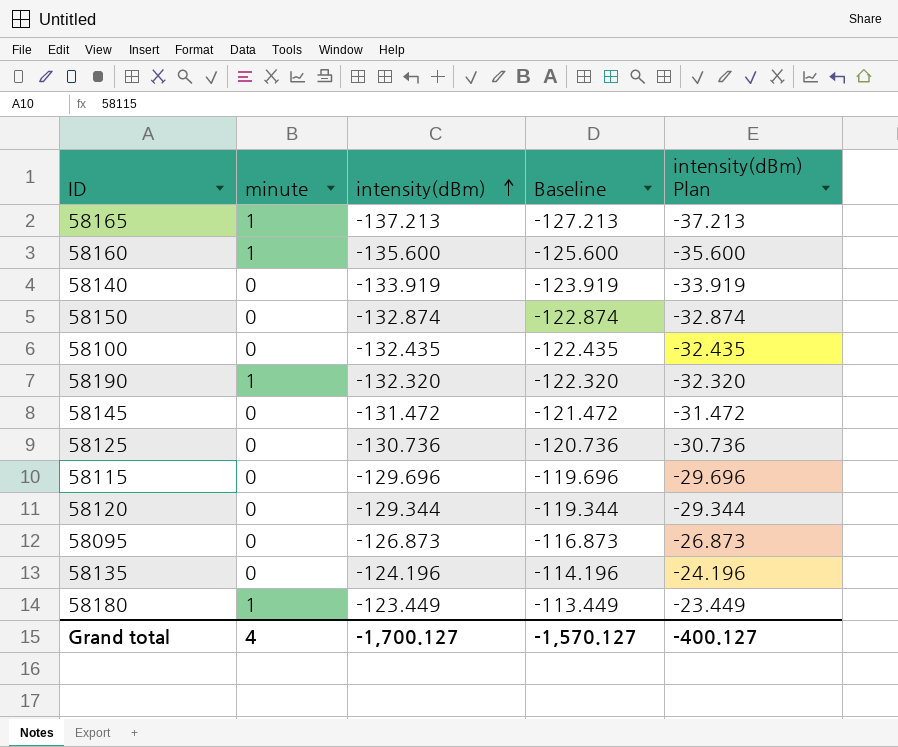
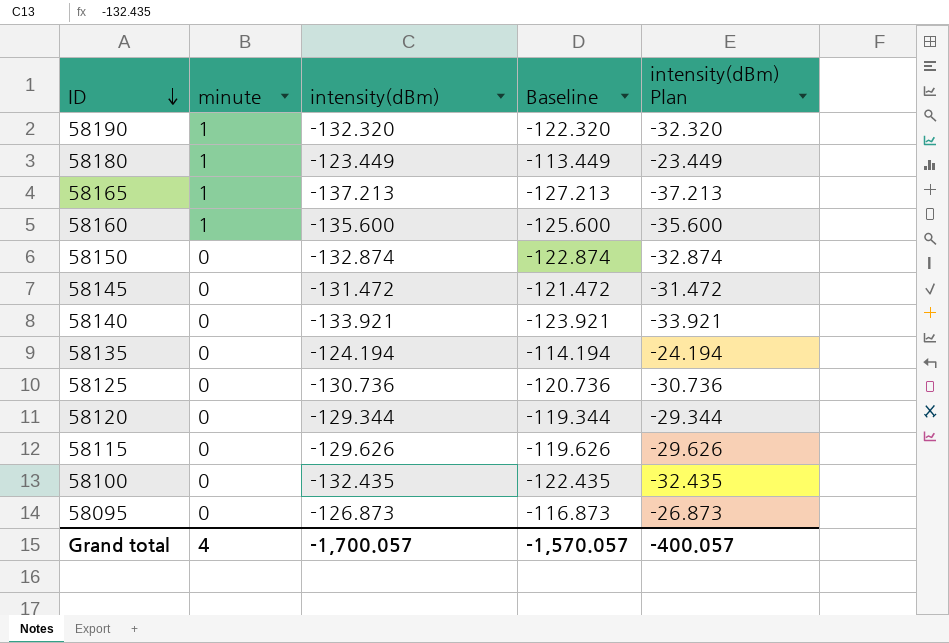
row order: intensity(dBm) ascending -> ID descending
58140 | intensity(dBm): -133.919 -> -133.921
58140 | Baseline: -123.919 -> -123.921
58140 | intensity(dBm) Plan: -33.919 -> -33.921
58135 | intensity(dBm): -124.196 -> -124.194
58135 | Baseline: -114.196 -> -114.194
58135 | intensity(dBm) Plan: -24.196 -> -24.194
58115 | intensity(dBm): -129.696 -> -129.626
58115 | Baseline: -119.696 -> -119.626
58115 | intensity(dBm) Plan: -29.696 -> -29.626
Grand total | intensity(dBm): -1,700.127 -> -1,700.057
Grand total | Baseline: -1,570.127 -> -1,570.057
Grand total | intensity(dBm) Plan: -400.127 -> -400.057

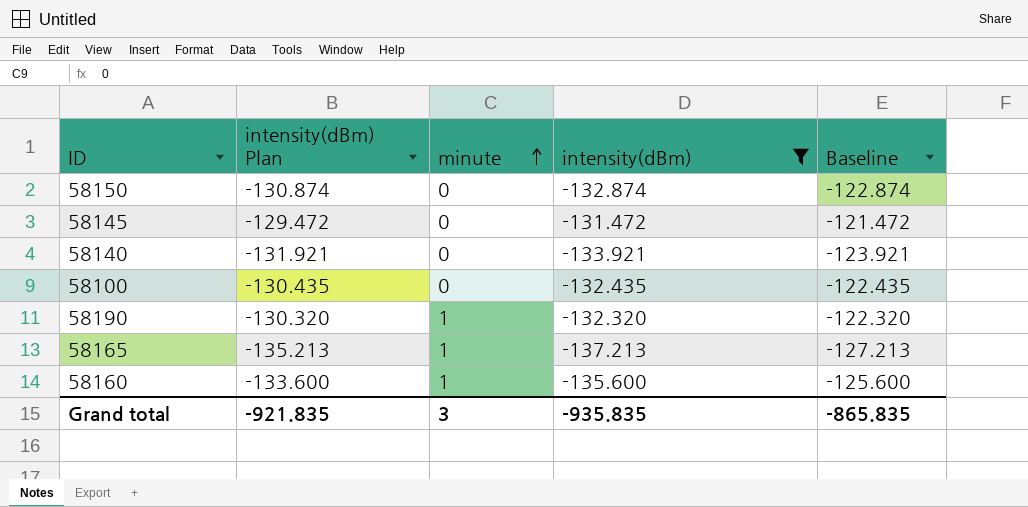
filter: none -> intensity(dBm) <= -131.472
row order: ID descending -> minute ascending
column intensity(dBm) Plan | formula: [intensity(dBm)] + 100 -> [intensity(dBm)] + 2
column intensity(dBm) Plan | position: 5 -> 2
Grand total | intensity(dBm) Plan: -400.057 -> -921.835
Grand total | minute: 4 -> 3
Grand total | intensity(dBm): -1,700.057 -> -935.835
Grand total | Baseline: -1,570.057 -> -865.835

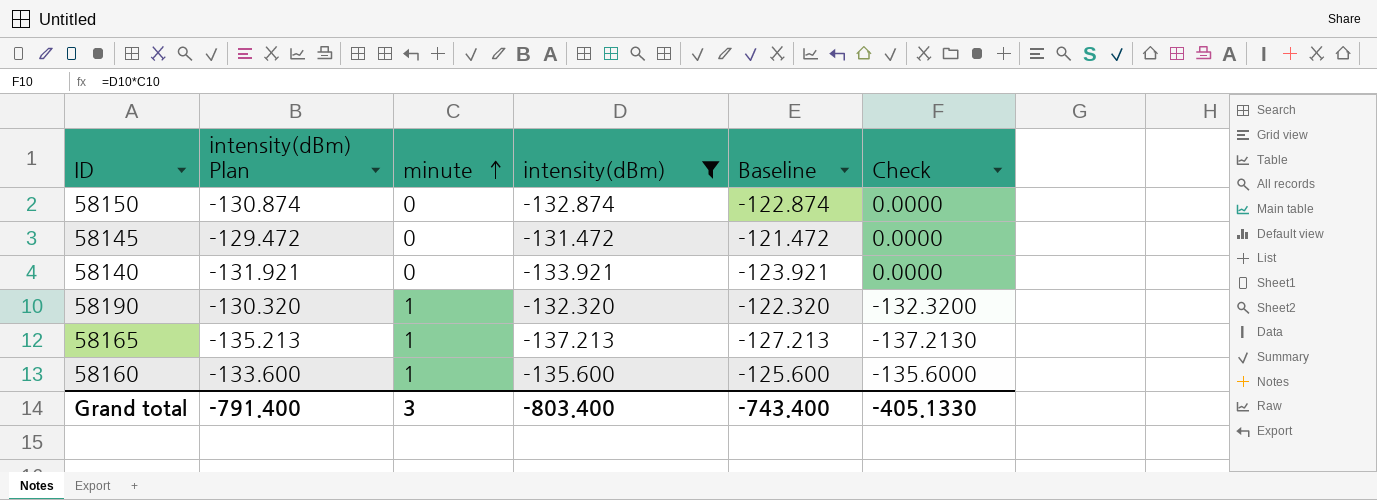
column Check | formula: none -> [minute] * [intensity(dBm)]
row 58100: -130.435 | 0 | -132.435 | -122.435 -> none
Grand total | intensity(dBm) Plan: -921.835 -> -791.400
Grand total | intensity(dBm): -935.835 -> -803.400
Grand total | Baseline: -865.835 -> -743.400

